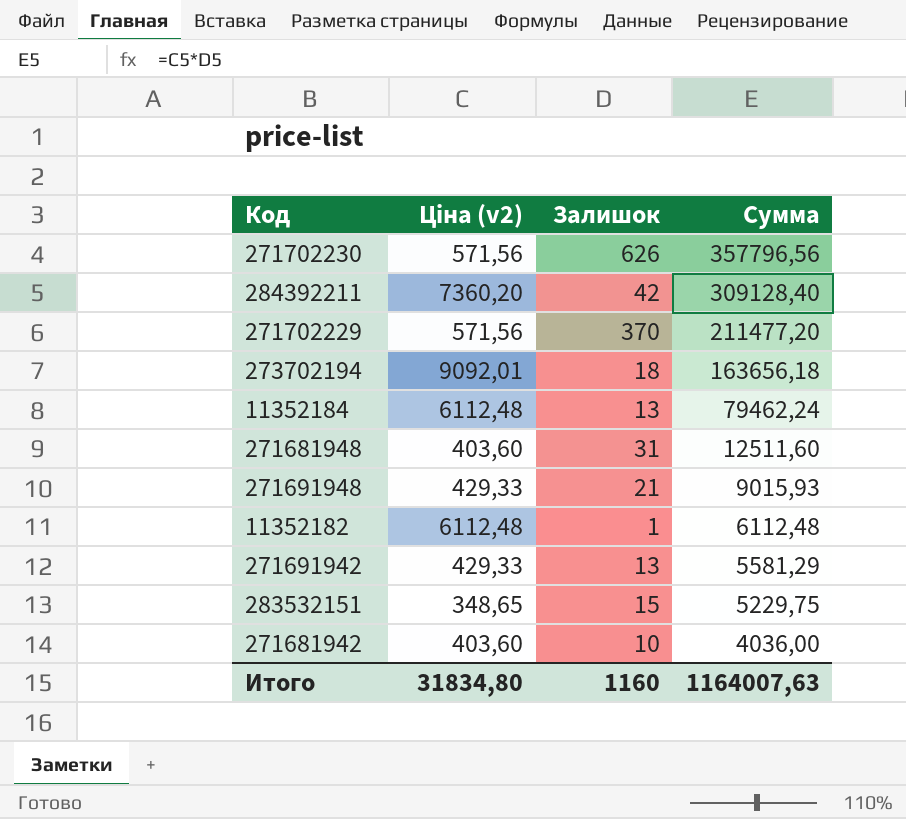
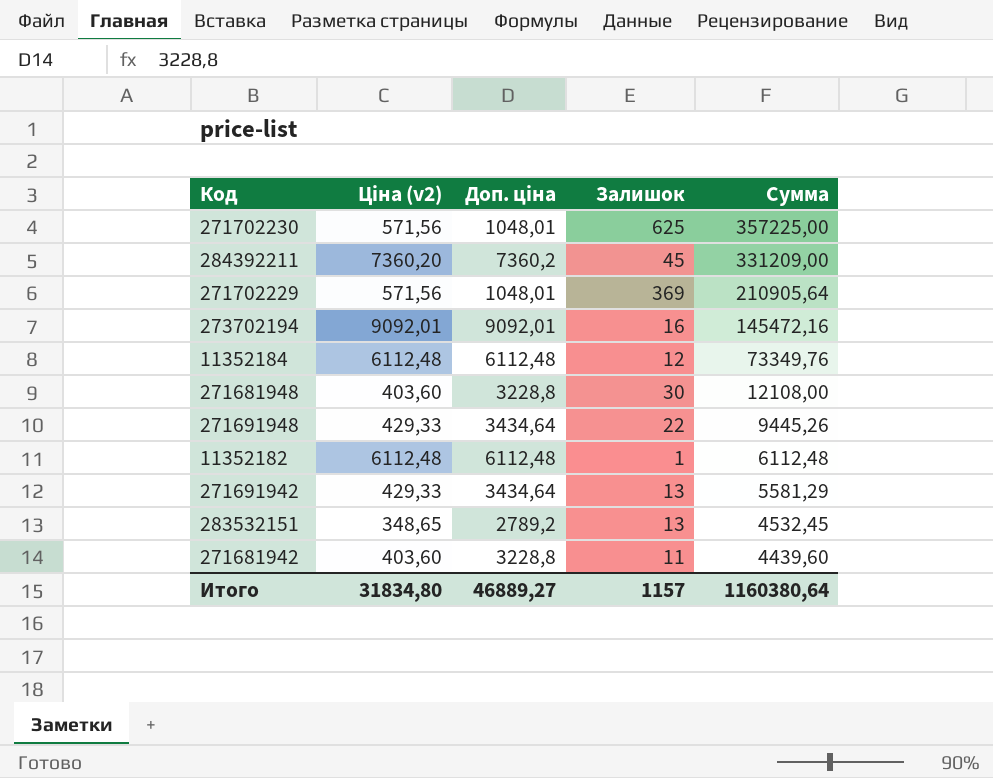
column Доп. ціна | position: none -> 3
271702230 | Залишок: 626 -> 625
271702230 | Сумма: 357796,56 -> 357225,00
284392211 | Залишок: 42 -> 45
284392211 | Сумма: 309128,40 -> 331209,00
271702229 | Залишок: 370 -> 369
271702229 | Сумма: 211477,20 -> 210905,64
273702194 | Залишок: 18 -> 16
273702194 | Сумма: 163656,18 -> 145472,16
11352184 | Залишок: 13 -> 12
11352184 | Сумма: 79462,24 -> 73349,76
271681948 | Залишок: 31 -> 30
271681948 | Сумма: 12511,60 -> 12108,00
271691948 | Залишок: 21 -> 22
271691948 | Сумма: 9015,93 -> 9445,26
283532151 | Залишок: 15 -> 13
283532151 | Сумма: 5229,75 -> 4532,45
271681942 | Залишок: 10 -> 11
271681942 | Сумма: 4036,00 -> 4439,60
Итого | Залишок: 1160 -> 1157
Итого | Сумма: 1164007,63 -> 1160380,64

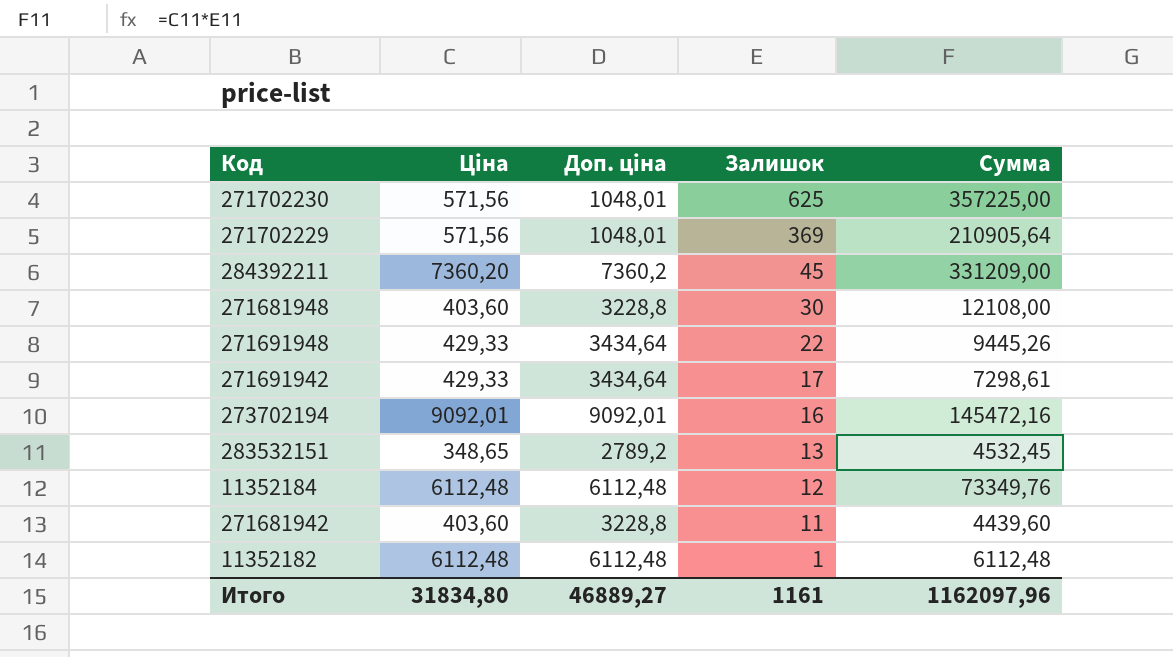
row order: Сумма descending -> Залишок descending
column name: Ціна (v2) -> Ціна
271691942 | Залишок: 13 -> 17
271691942 | Сумма: 5581,29 -> 7298,61
Итого | Залишок: 1157 -> 1161
Итого | Сумма: 1160380,64 -> 1162097,96

